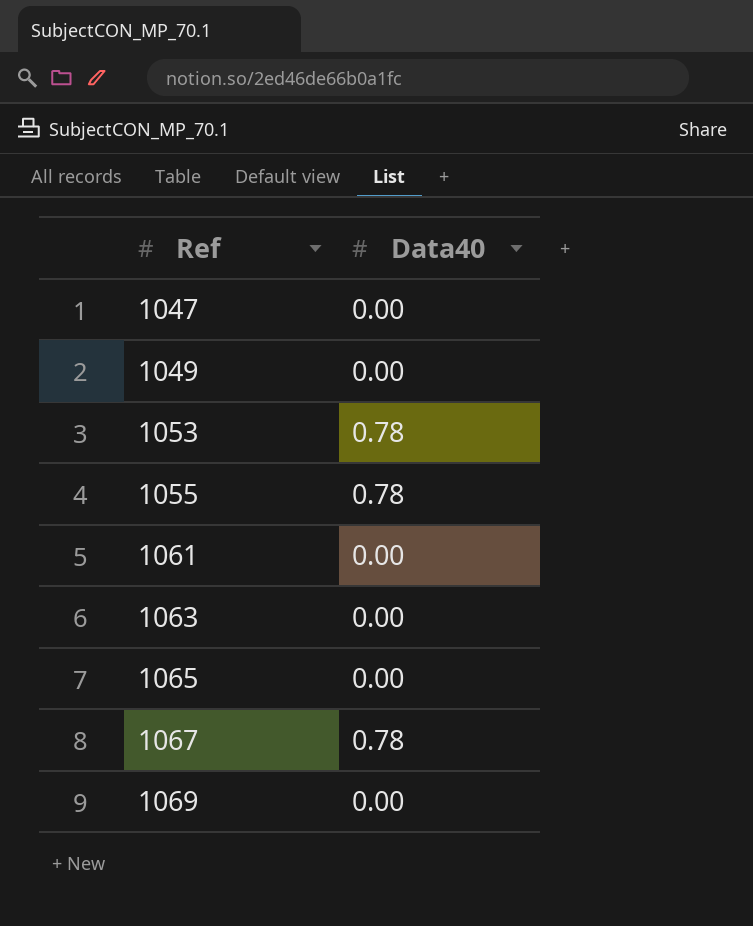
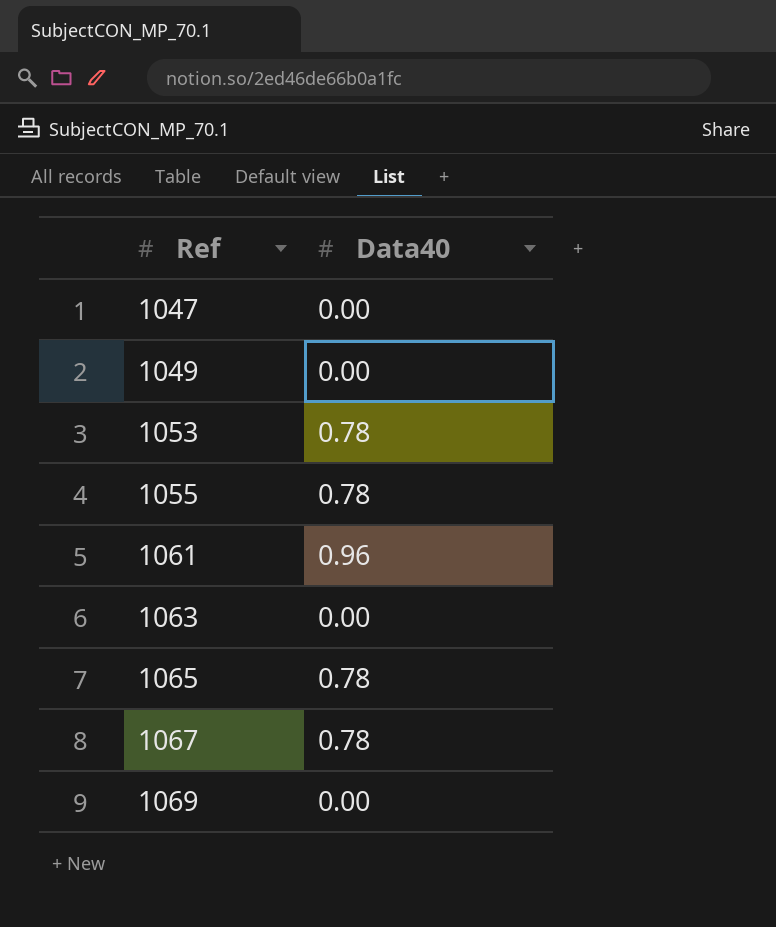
1061 | Data40: 0.00 -> 0.96
1065 | Data40: 0.00 -> 0.78

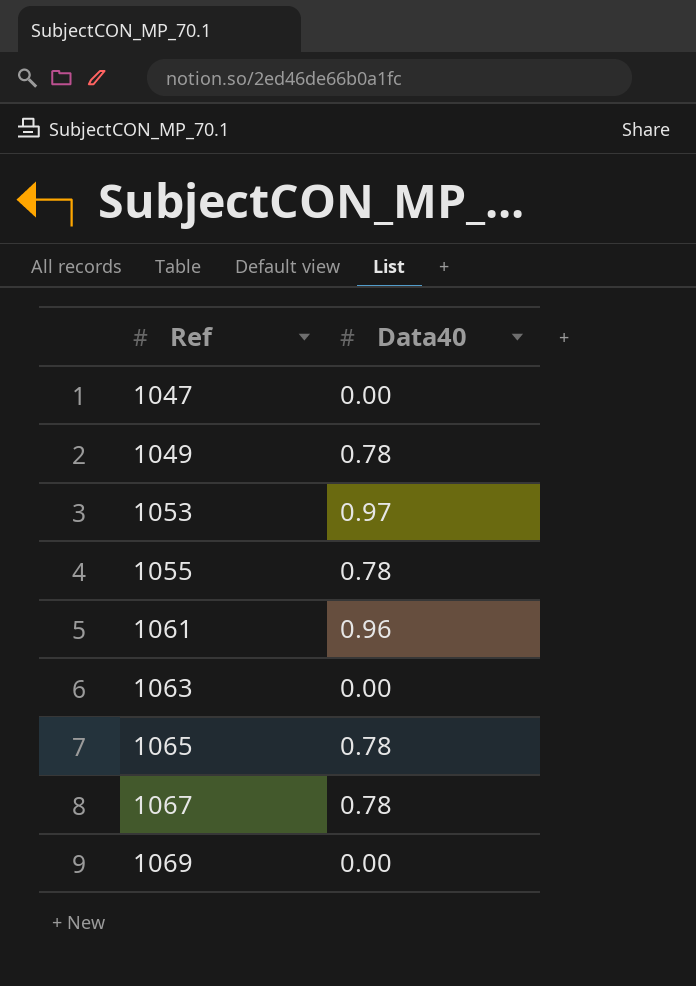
1049 | Data40: 0.00 -> 0.78
1053 | Data40: 0.78 -> 0.97

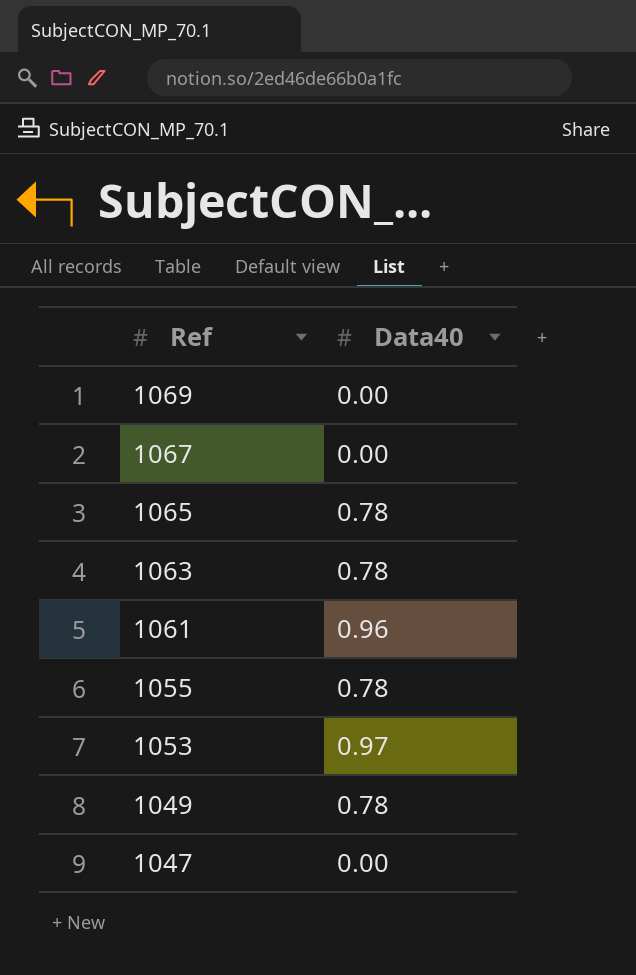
row order: Ref ascending -> Ref descending
1067 | Data40: 0.78 -> 0.00
1063 | Data40: 0.00 -> 0.78

